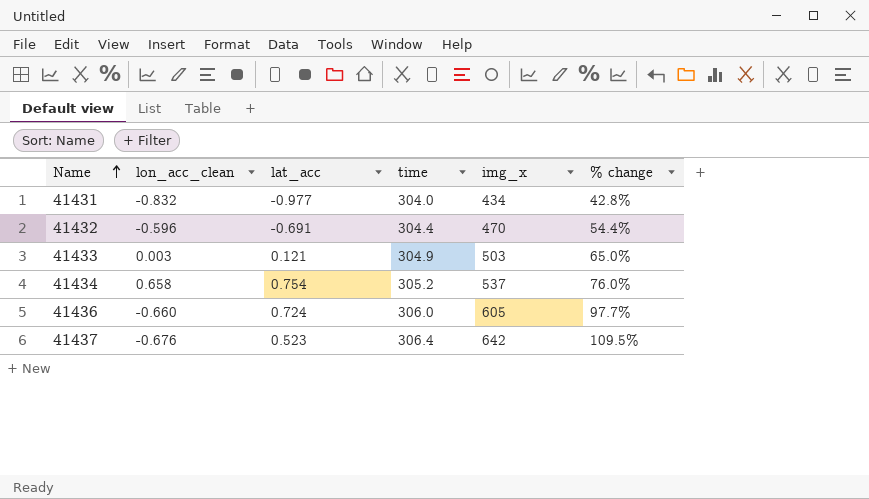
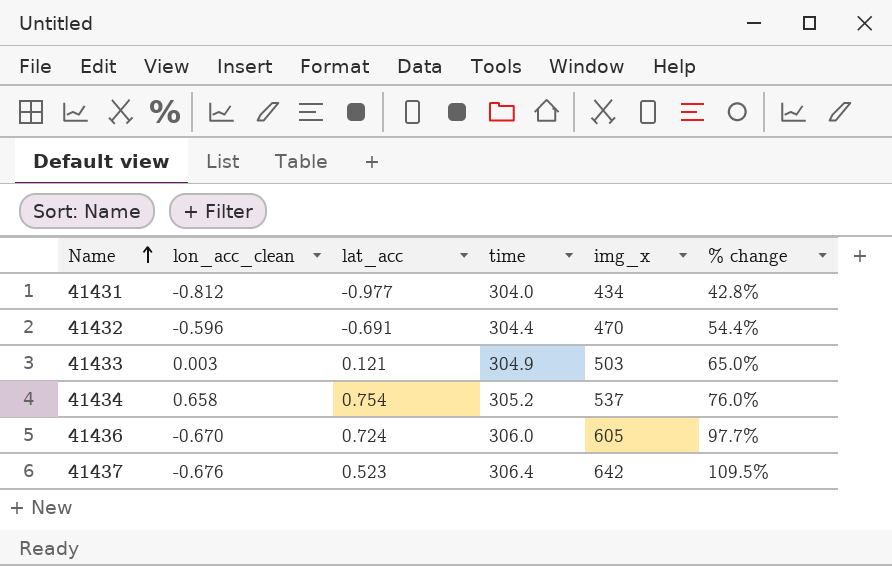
41431 | lon_acc_clean: -0.832 -> -0.812
41436 | lon_acc_clean: -0.660 -> -0.670

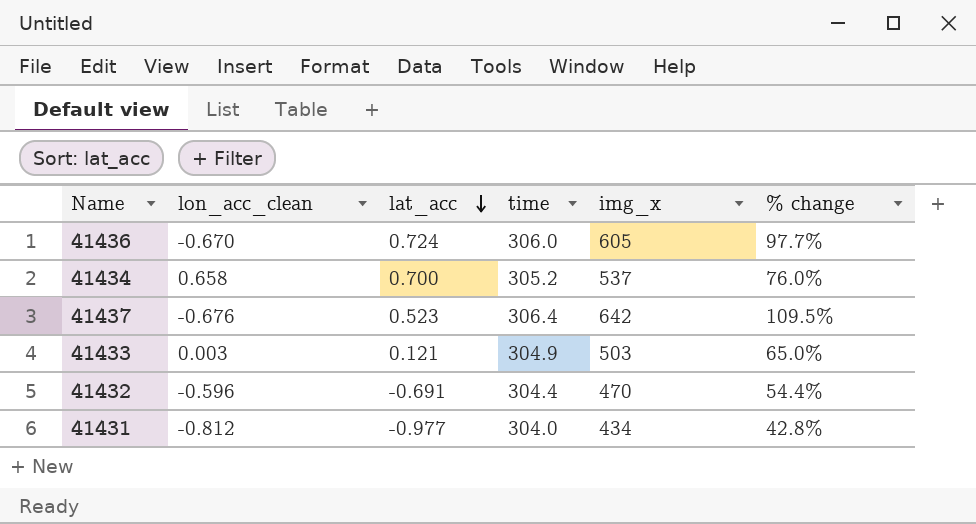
row order: Name ascending -> lat_acc descending
41434 | lat_acc: 0.754 -> 0.700

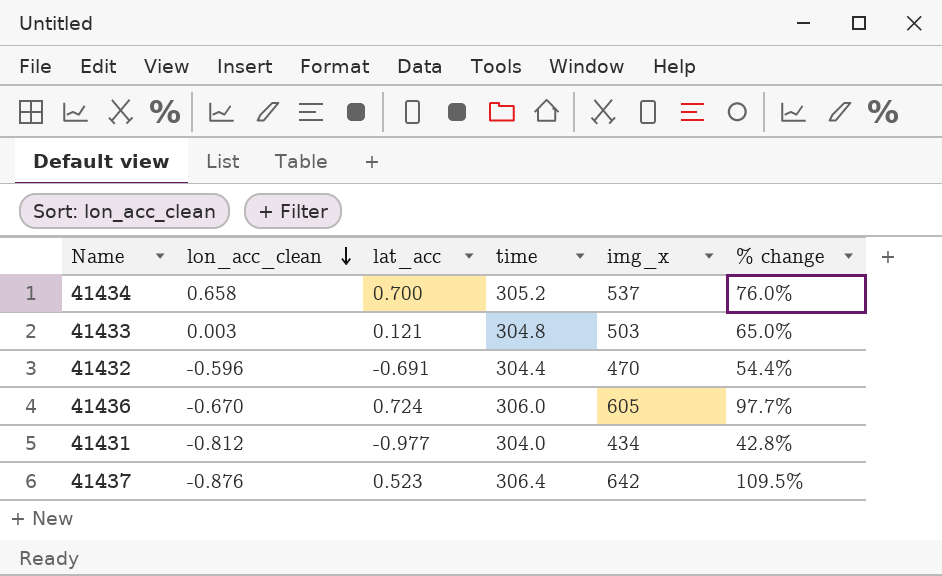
row order: lat_acc descending -> lon_acc_clean descending
41433 | time: 304.9 -> 304.8
41437 | lon_acc_clean: -0.676 -> -0.876

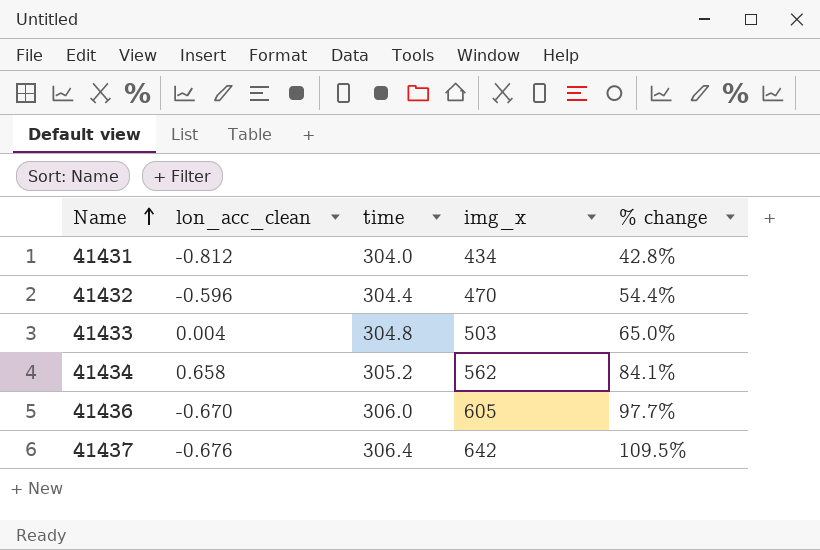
row order: lon_acc_clean descending -> Name ascending
column lat_acc | position: 3 -> none
41433 | lon_acc_clean: 0.003 -> 0.004
41434 | img_x: 537 -> 562
41434 | % change: 76.0% -> 84.1%
41437 | lon_acc_clean: -0.876 -> -0.676

